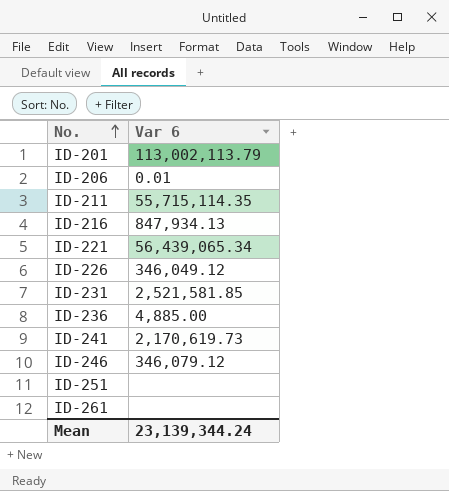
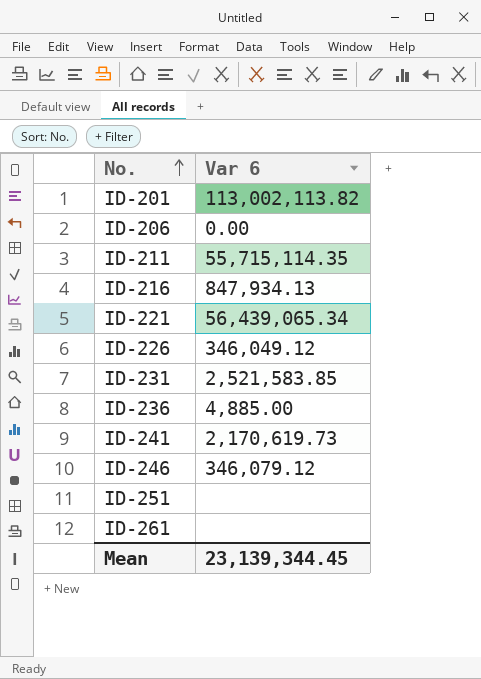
ID-201 | Var 6: 113,002,113.79 -> 113,002,113.82
ID-206 | Var 6: 0.01 -> 0.00
ID-231 | Var 6: 2,521,581.85 -> 2,521,583.85
Mean | Var 6: 23,139,344.24 -> 23,139,344.45

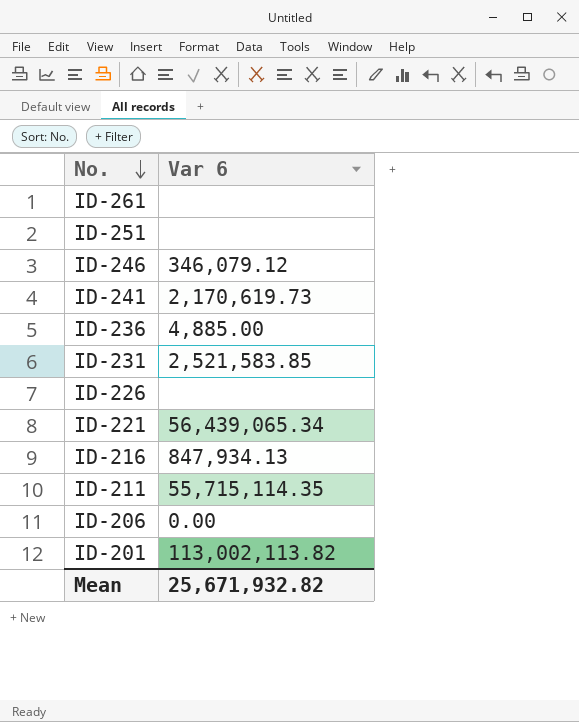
row order: No. ascending -> No. descending
ID-226 | Var 6: 346,049.12 -> none
Mean | Var 6: 23,139,344.45 -> 25,671,932.82

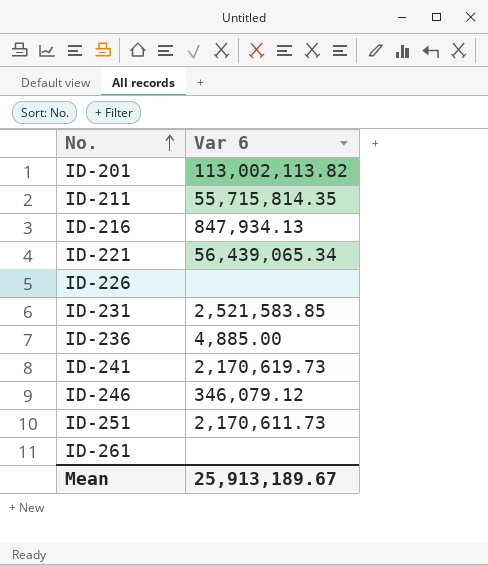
row order: No. descending -> No. ascending
row ID-206: 0.00 -> none
ID-211 | Var 6: 55,715,114.35 -> 55,715,814.35
ID-251 | Var 6: none -> 2,170,611.73
Mean | Var 6: 25,671,932.82 -> 25,913,189.67

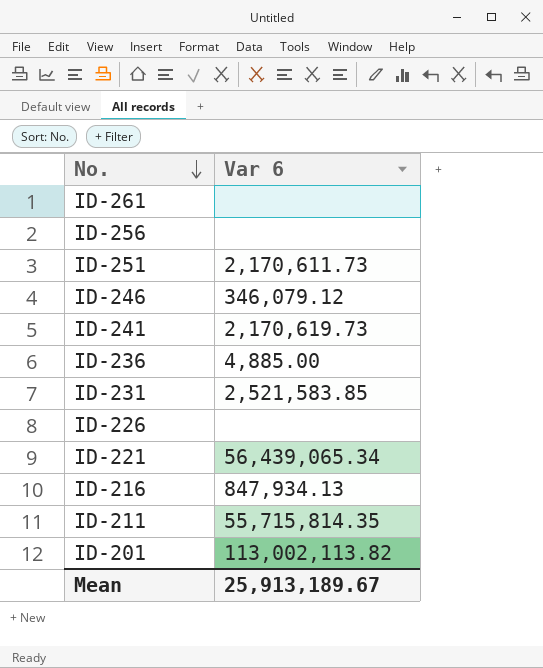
row order: No. ascending -> No. descending
row ID-256: none -> none

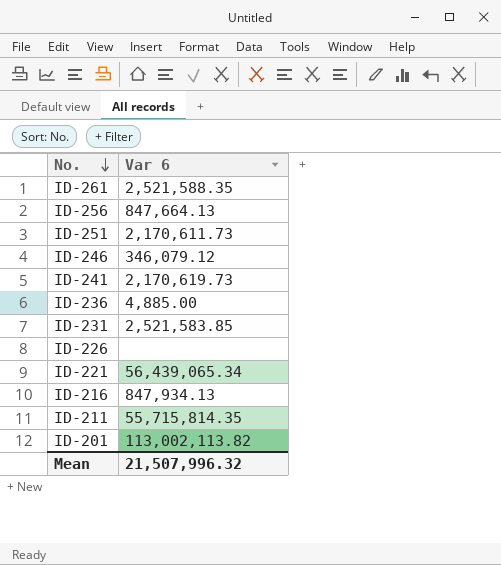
ID-261 | Var 6: none -> 2,521,588.35
ID-256 | Var 6: none -> 847,664.13
Mean | Var 6: 25,913,189.67 -> 21,507,996.32

